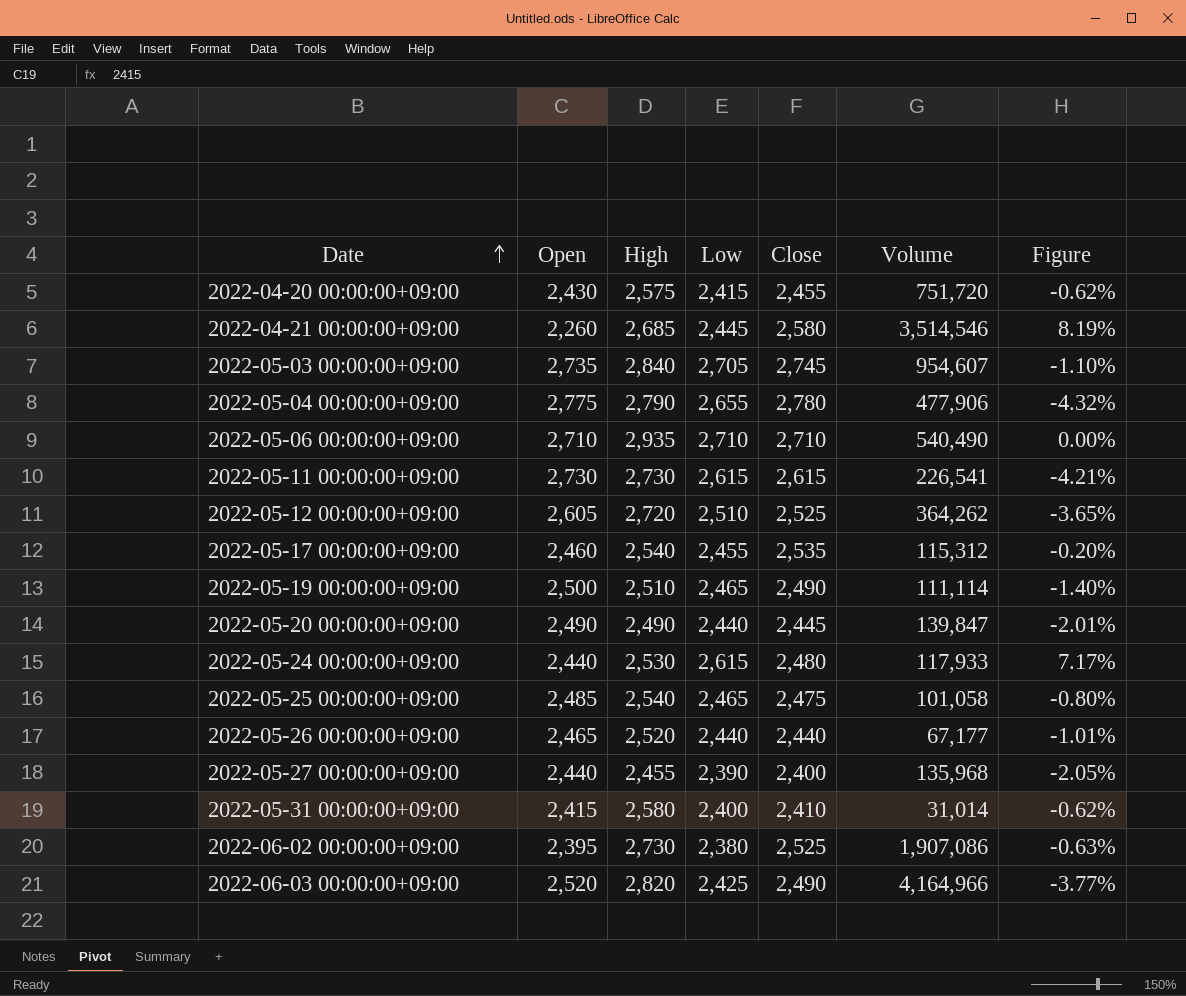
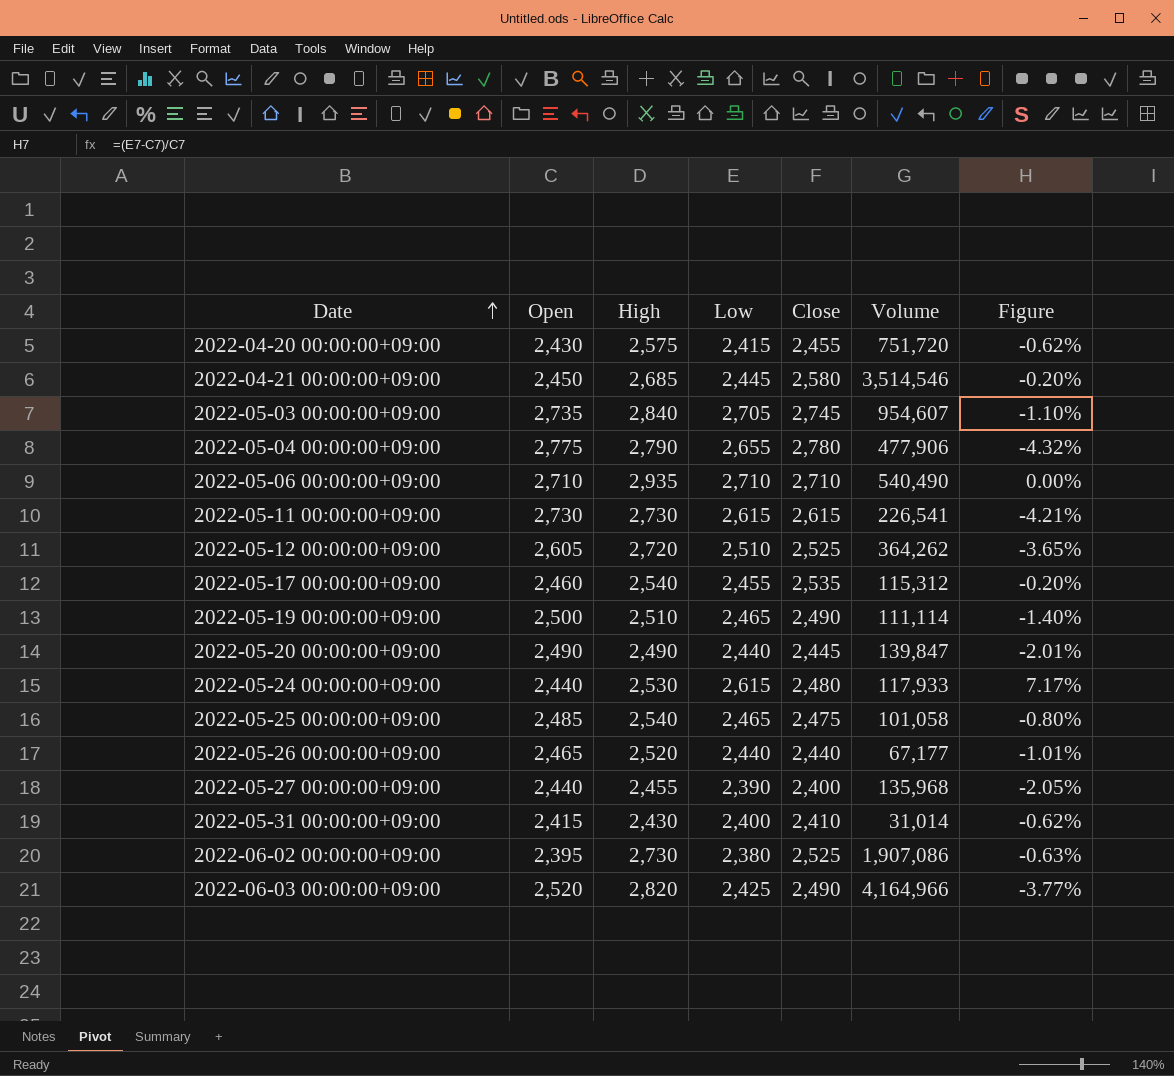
2022-04-21 00:00:00+09:00 | Open: 2,260 -> 2,450
2022-04-21 00:00:00+09:00 | Figure: 8.19% -> -0.20%
2022-05-31 00:00:00+09:00 | High: 2,580 -> 2,430

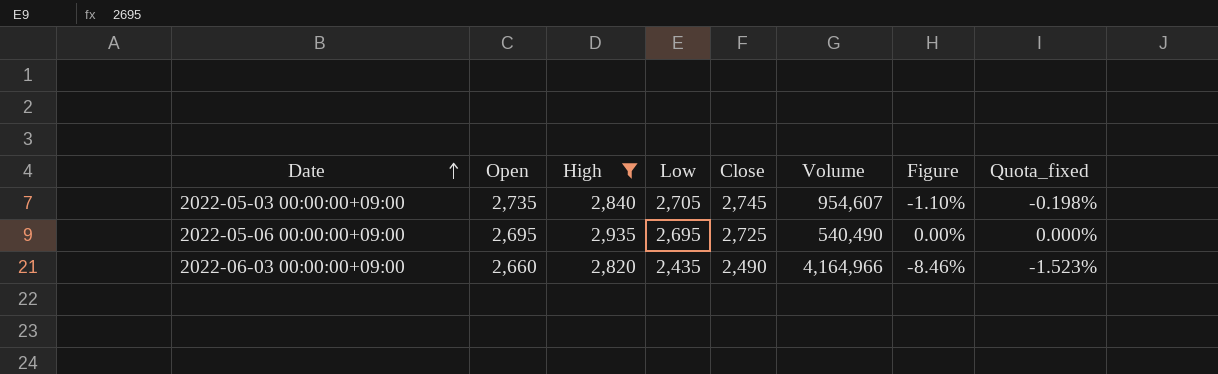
filter: none -> High >= 2,820
column Quota_fixed | formula: none -> [Figure] * 0.18
2022-05-06 00:00:00+09:00 | Open: 2,710 -> 2,695
2022-05-06 00:00:00+09:00 | Low: 2,710 -> 2,695
2022-05-06 00:00:00+09:00 | Close: 2,710 -> 2,725
2022-06-03 00:00:00+09:00 | Open: 2,520 -> 2,660
2022-06-03 00:00:00+09:00 | Low: 2,425 -> 2,435
2022-06-03 00:00:00+09:00 | Figure: -3.77% -> -8.46%

